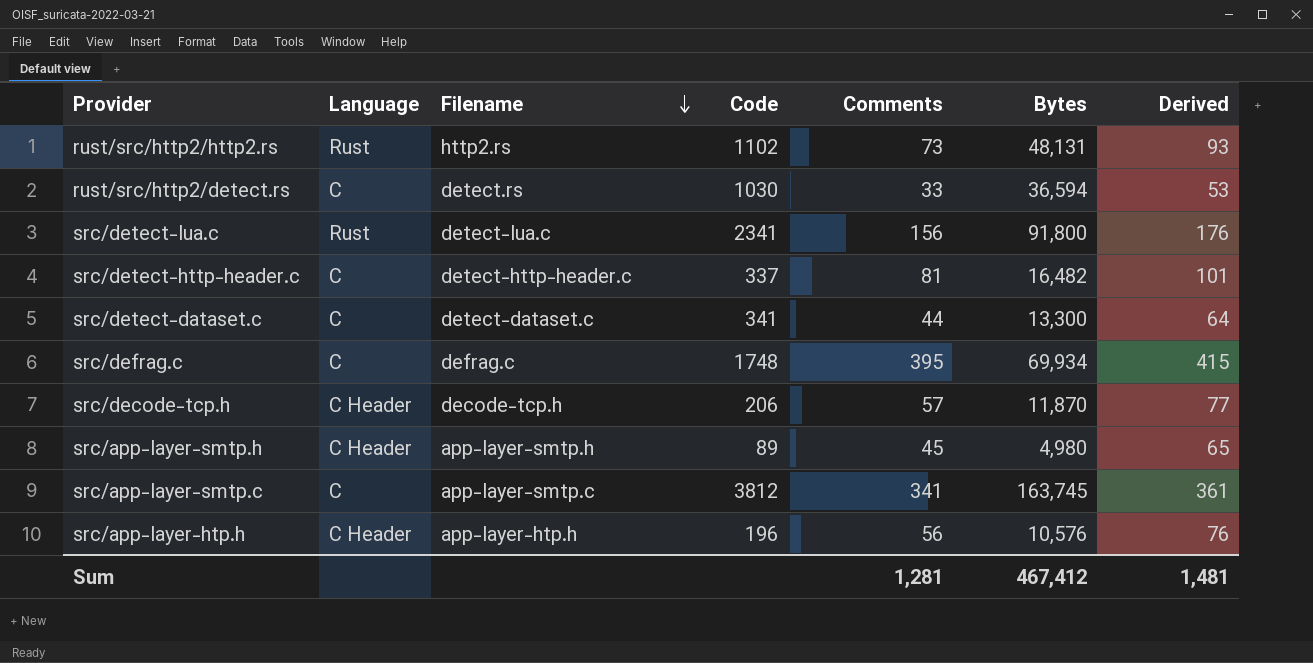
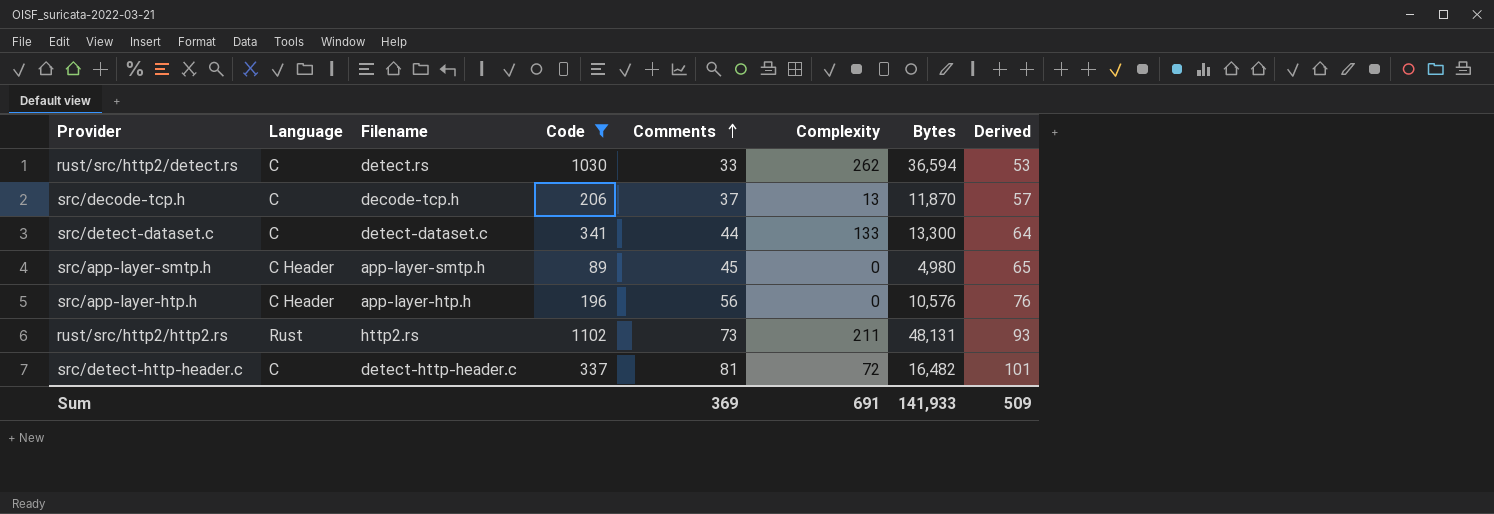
filter: none -> Code <= 1102
row order: Filename descending -> Comments ascending
column Complexity | position: none -> 6
src/decode-tcp.h | Language: C Header -> C
src/decode-tcp.h | Comments: 57 -> 37
src/decode-tcp.h | Derived: 77 -> 57
Sum | Comments: 1,281 -> 369
Sum | Bytes: 467,412 -> 141,933
Sum | Derived: 1,481 -> 509

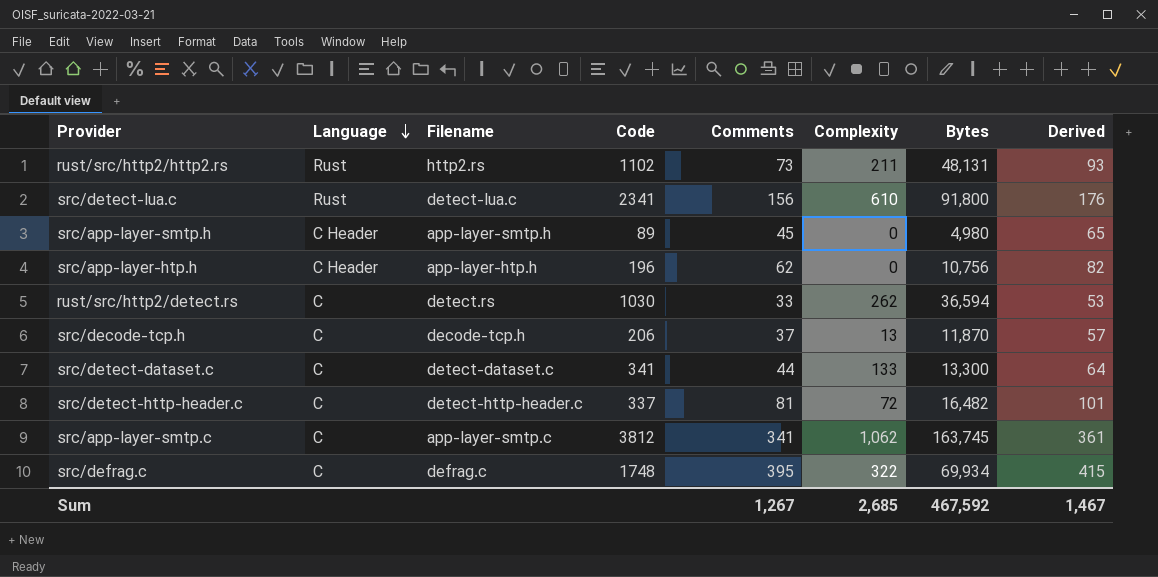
filter: Code <= 1102 -> none
row order: Comments ascending -> Language descending
src/app-layer-htp.h | Comments: 56 -> 62
src/app-layer-htp.h | Bytes: 10,576 -> 10,756
src/app-layer-htp.h | Derived: 76 -> 82
Sum | Comments: 369 -> 1,267
Sum | Complexity: 691 -> 2,685
Sum | Bytes: 141,933 -> 467,592
Sum | Derived: 509 -> 1,467

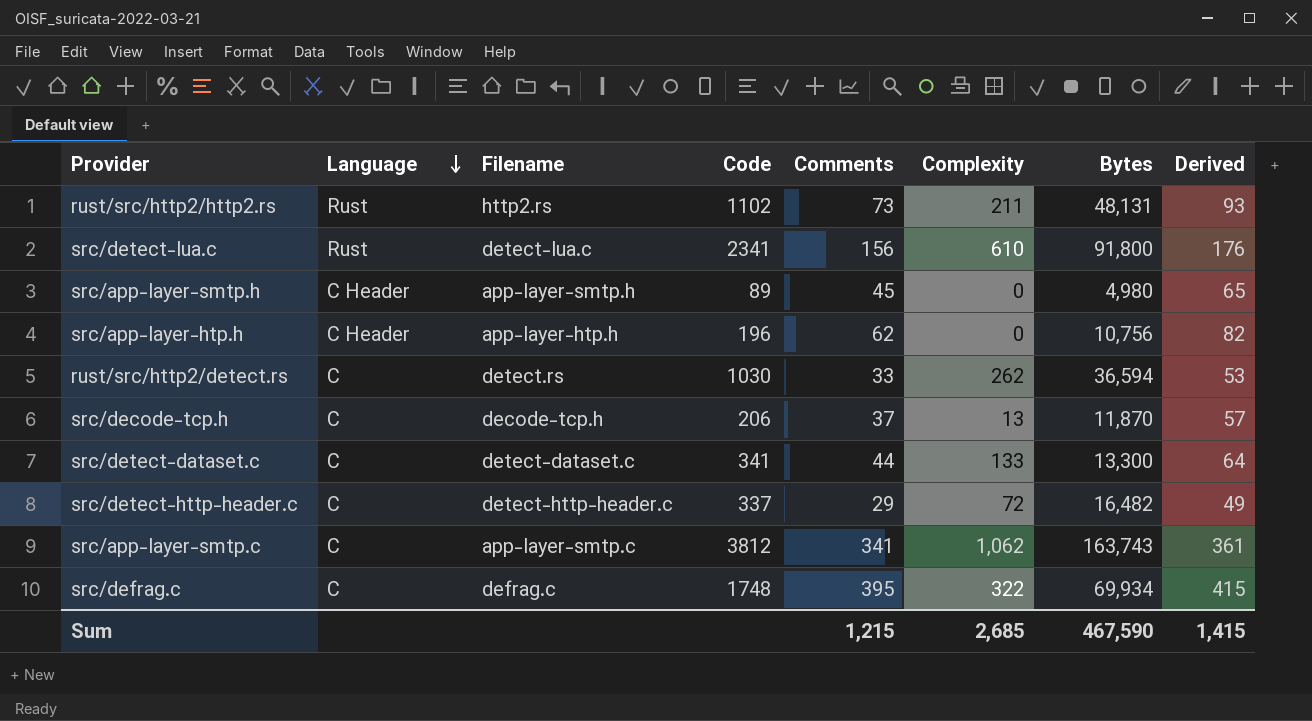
src/detect-http-header.c | Comments: 81 -> 29
src/detect-http-header.c | Derived: 101 -> 49
src/app-layer-smtp.c | Bytes: 163,745 -> 163,743
Sum | Comments: 1,267 -> 1,215
Sum | Bytes: 467,592 -> 467,590
Sum | Derived: 1,467 -> 1,415

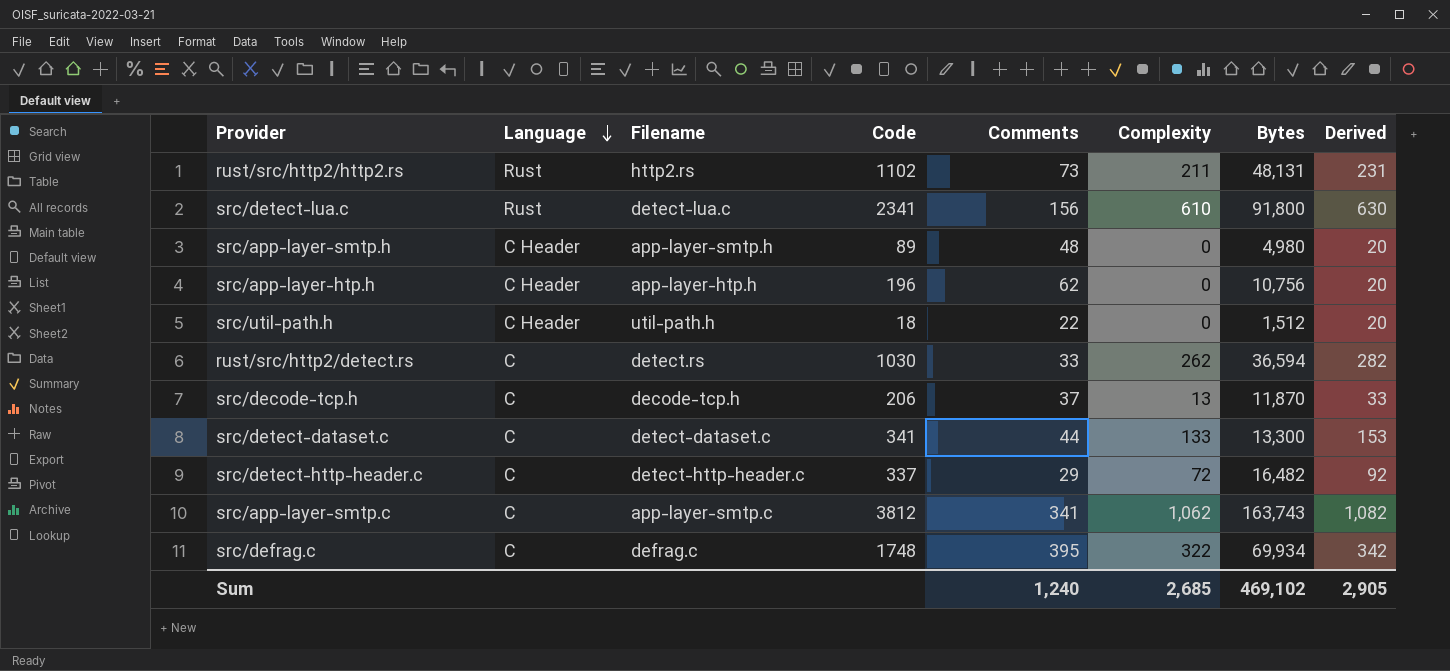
column Derived | formula: [Comments] + 20 -> [Complexity] + 20
src/app-layer-smtp.h | Comments: 45 -> 48
row src/util-path.h: none -> C Header | util-path.h | 18 | 22 | 0 | 1,512 | 20
Sum | Comments: 1,215 -> 1,240
Sum | Bytes: 467,590 -> 469,102
Sum | Derived: 1,415 -> 2,905

